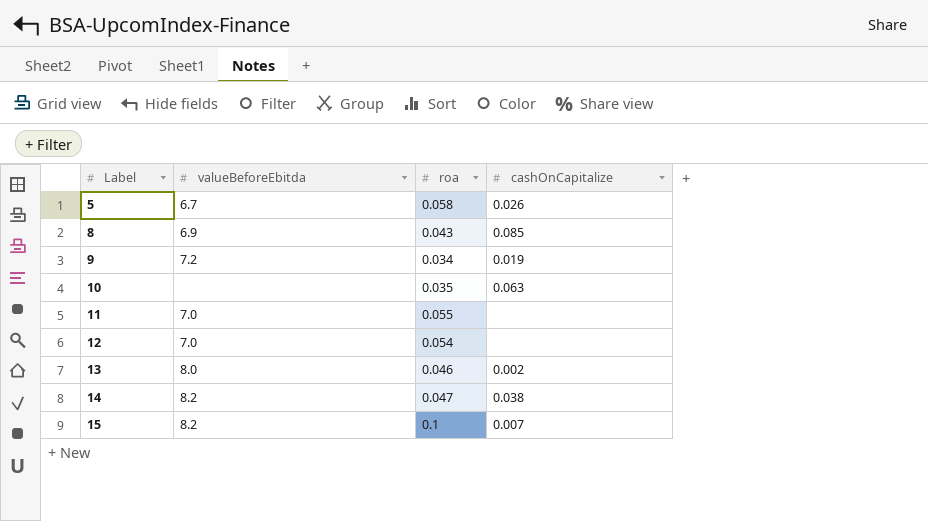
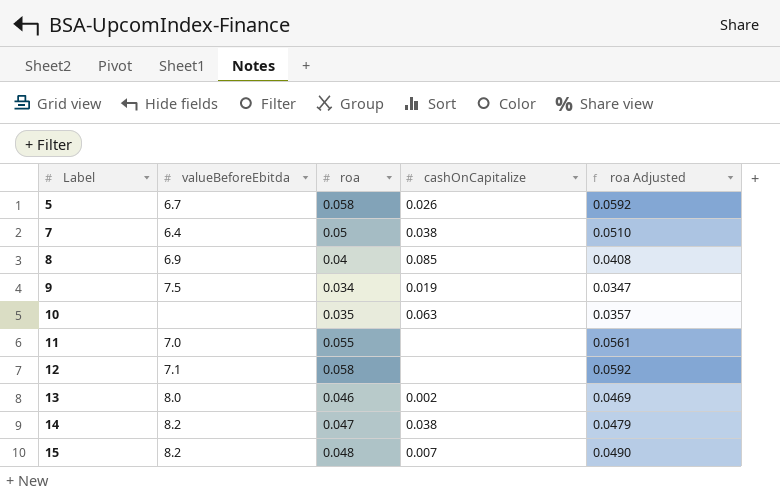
column roa Adjusted | formula: none -> [roa] * 1.02
row 7: none -> 6.4 | 0.05 | 0.038 | 0.0510
8 | roa: 0.043 -> 0.04
9 | valueBeforeEbitda: 7.2 -> 7.5
12 | valueBeforeEbitda: 7.0 -> 7.1
12 | roa: 0.054 -> 0.058
15 | roa: 0.1 -> 0.048

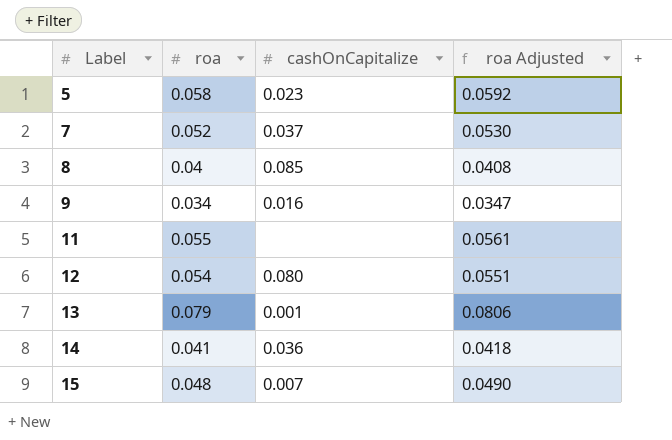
column valueBeforeEbitda | position: 2 -> none
row 10: none | 0.035 | 0.063 | 0.0357 -> none
5 | cashOnCapitalize: 0.026 -> 0.023
7 | roa: 0.05 -> 0.052
7 | cashOnCapitalize: 0.038 -> 0.037
7 | roa Adjusted: 0.0510 -> 0.0530
9 | cashOnCapitalize: 0.019 -> 0.016
12 | roa: 0.058 -> 0.054
12 | cashOnCapitalize: none -> 0.080
12 | roa Adjusted: 0.0592 -> 0.0551
13 | roa: 0.046 -> 0.079
13 | cashOnCapitalize: 0.002 -> 0.001
13 | roa Adjusted: 0.0469 -> 0.0806
14 | roa: 0.047 -> 0.041
14 | cashOnCapitalize: 0.038 -> 0.036
14 | roa Adjusted: 0.0479 -> 0.0418

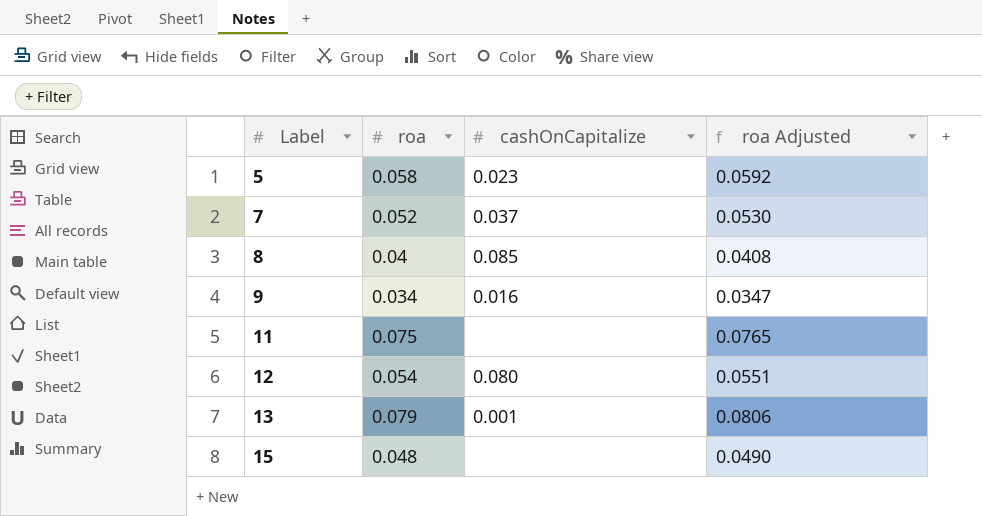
row 14: 0.041 | 0.036 | 0.0418 -> none
11 | roa: 0.055 -> 0.075
11 | roa Adjusted: 0.0561 -> 0.0765
15 | cashOnCapitalize: 0.007 -> none

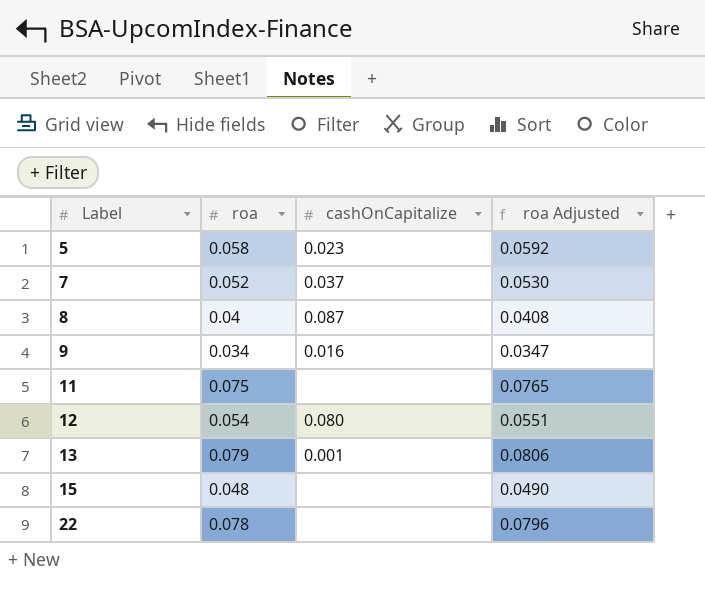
8 | cashOnCapitalize: 0.085 -> 0.087
row 22: none -> 0.078 | none | 0.0796

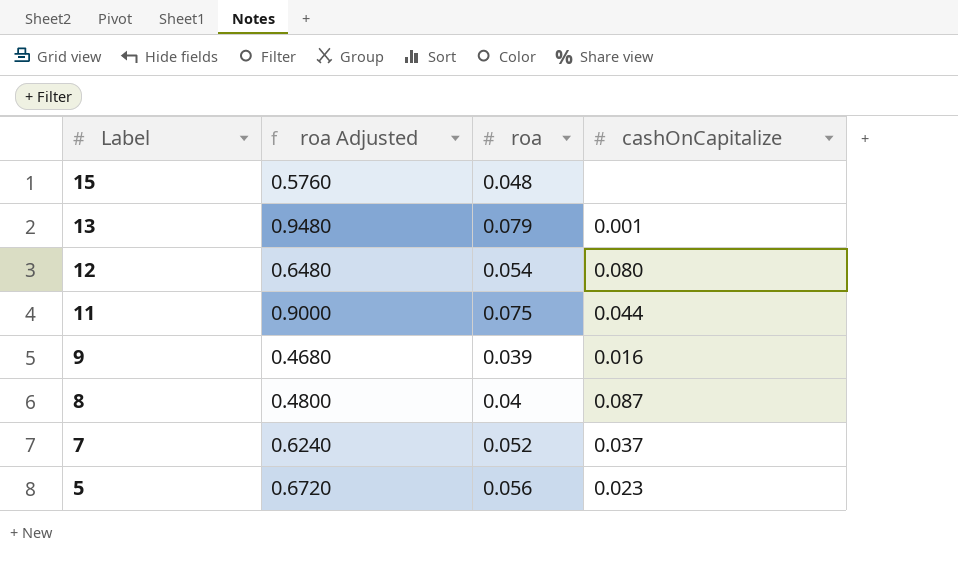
row order: Label ascending -> Label descending
column roa Adjusted | formula: [roa] * 1.02 -> [roa] * 12
column roa Adjusted | position: 4 -> 2
row 22: 0.078 | none | 0.0796 -> none
11 | cashOnCapitalize: none -> 0.044
9 | roa: 0.034 -> 0.039
5 | roa: 0.058 -> 0.056

